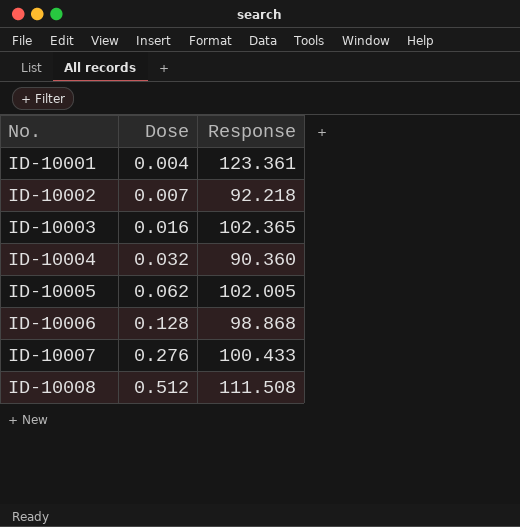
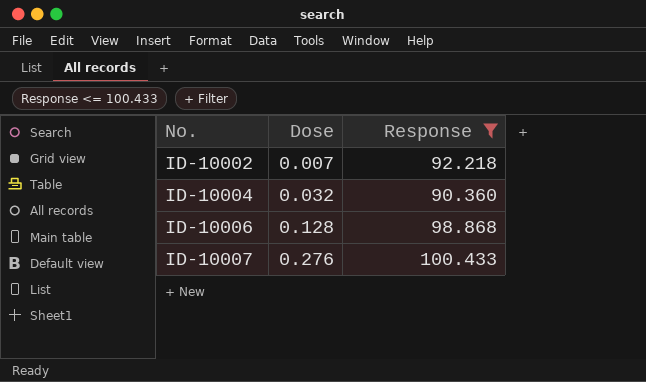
filter: none -> Response <= 100.433

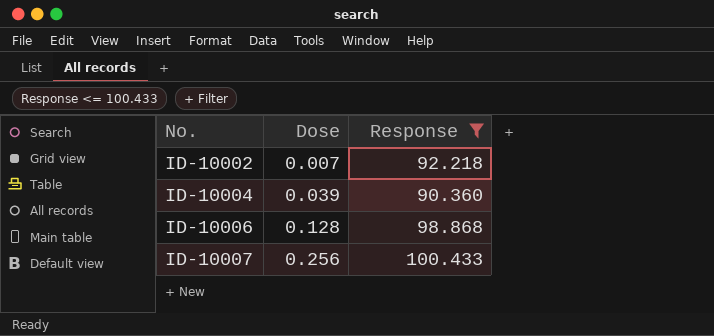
ID-10004 | Dose: 0.032 -> 0.039
ID-10007 | Dose: 0.276 -> 0.256

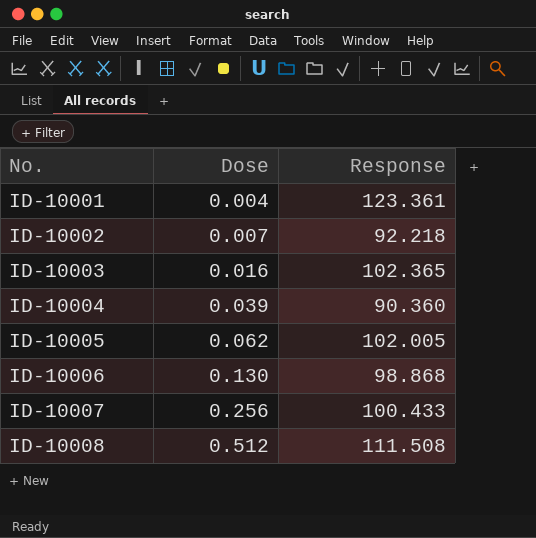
filter: Response <= 100.433 -> none
ID-10006 | Dose: 0.128 -> 0.130

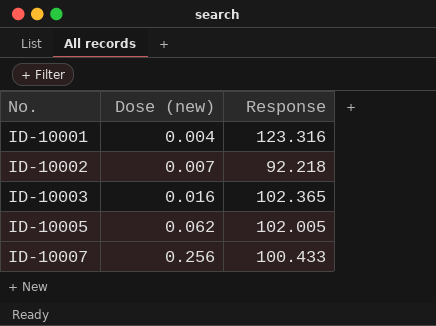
column name: Dose -> Dose (new)
row ID-10004: 0.039 | 90.360 -> none
row ID-10006: 0.130 | 98.868 -> none
row ID-10008: 0.512 | 111.508 -> none
ID-10001 | Response: 123.361 -> 123.316

